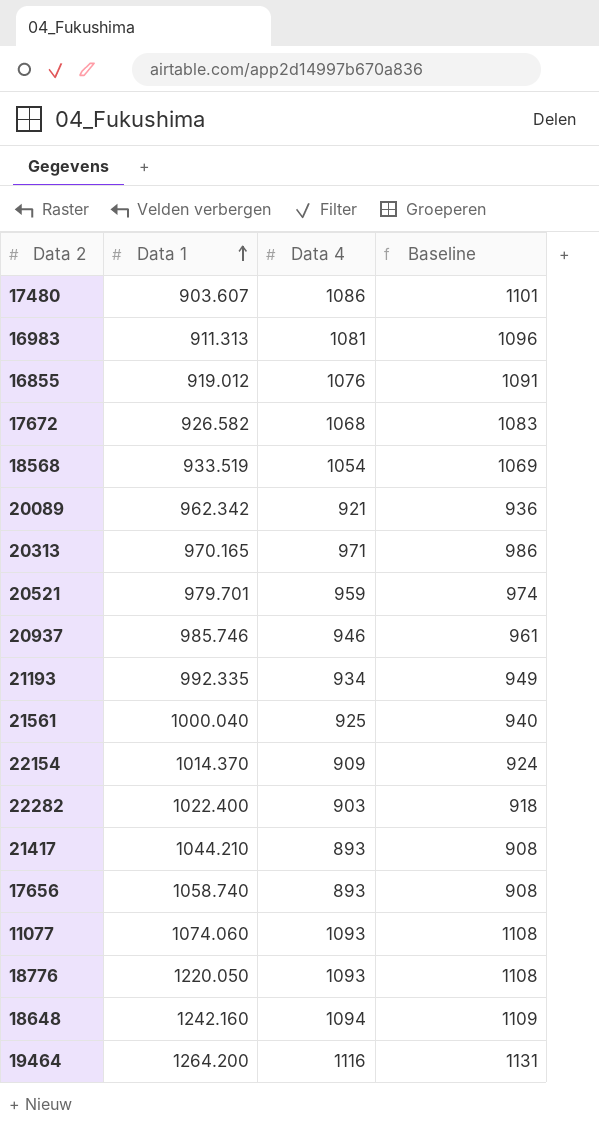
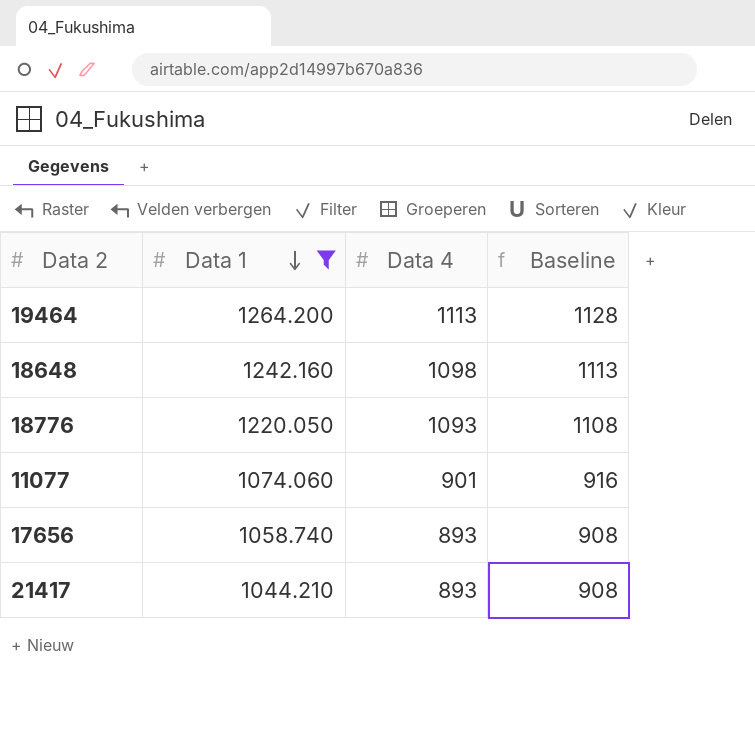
filter: none -> Data 1 >= 1044.210
row order: Data 1 ascending -> Data 1 descending
19464 | Data 4: 1116 -> 1113
19464 | Baseline: 1131 -> 1128
18648 | Data 4: 1094 -> 1098
18648 | Baseline: 1109 -> 1113
11077 | Data 4: 1093 -> 901
11077 | Baseline: 1108 -> 916

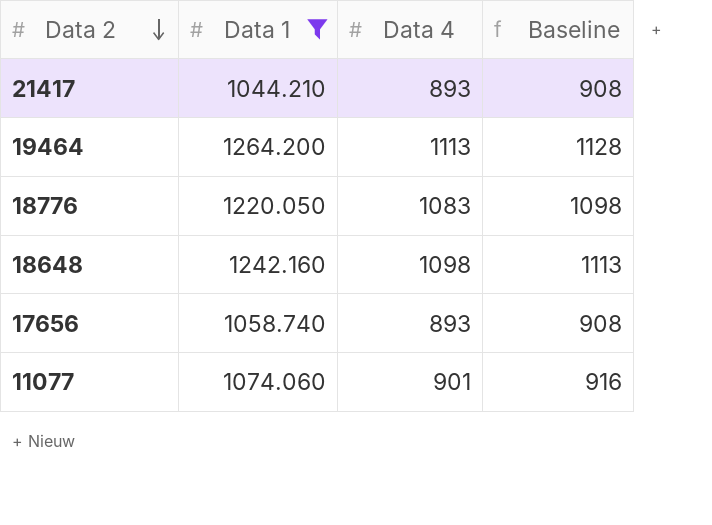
row order: Data 1 descending -> Data 2 descending
18776 | Data 4: 1093 -> 1083
18776 | Baseline: 1108 -> 1098

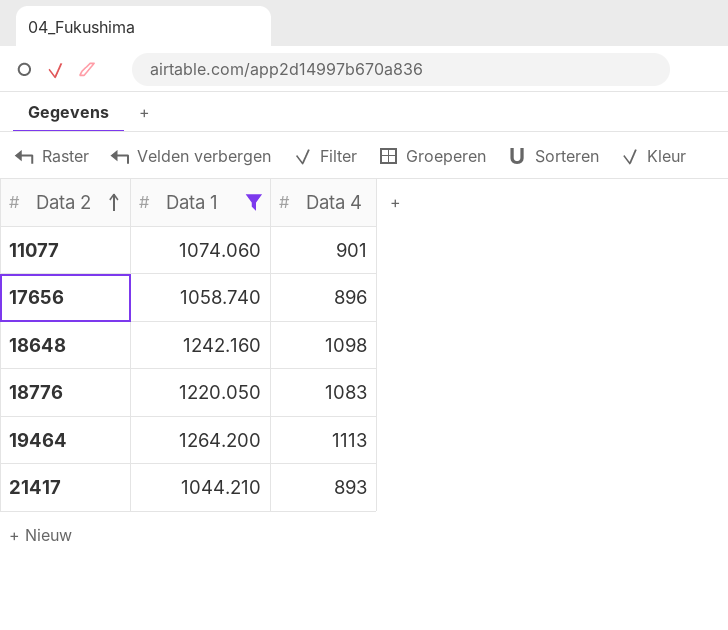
row order: Data 2 descending -> Data 2 ascending
column Baseline | formula: [Data 4] + 15 -> none
17656 | Data 4: 893 -> 896

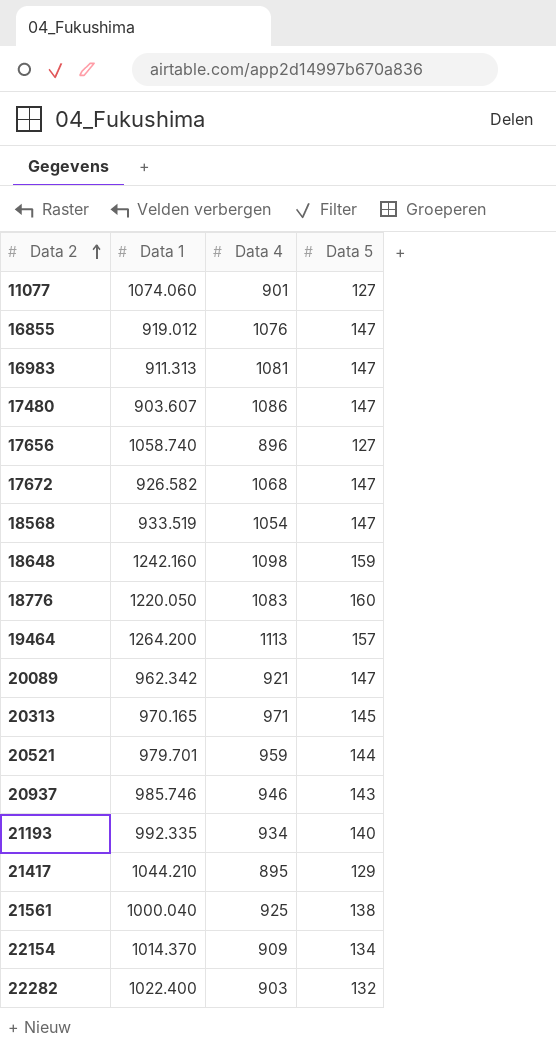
filter: Data 1 >= 1044.210 -> none
column Data 5 | position: none -> 4
21417 | Data 4: 893 -> 895

